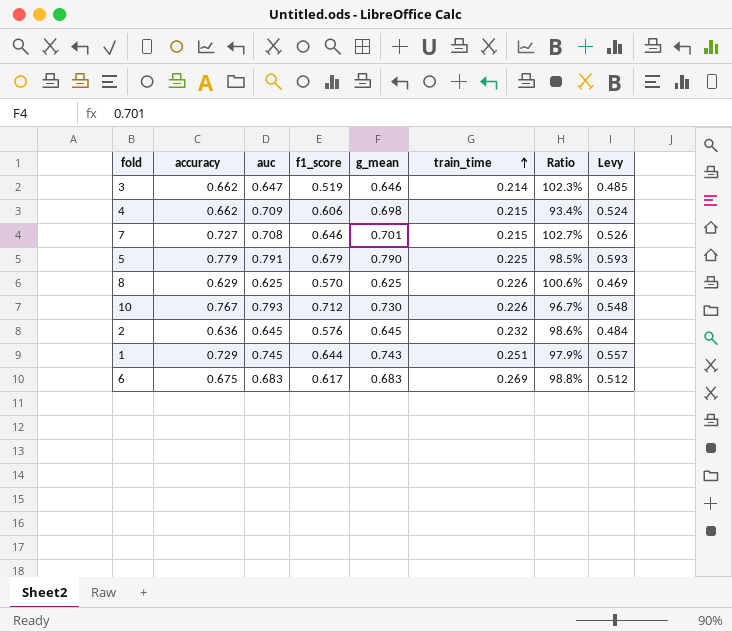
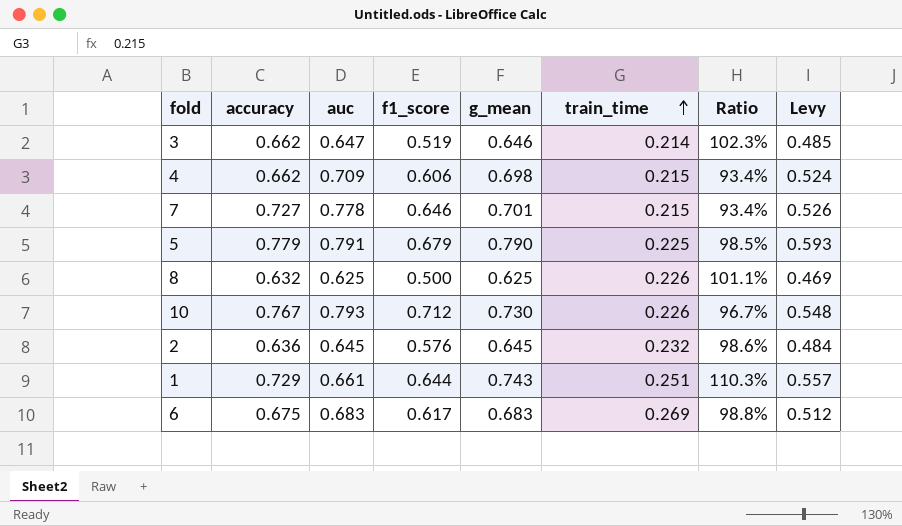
7 | auc: 0.708 -> 0.778
7 | Ratio: 102.7% -> 93.4%
8 | accuracy: 0.629 -> 0.632
8 | f1_score: 0.570 -> 0.500
8 | Ratio: 100.6% -> 101.1%
1 | auc: 0.745 -> 0.661
1 | Ratio: 97.9% -> 110.3%

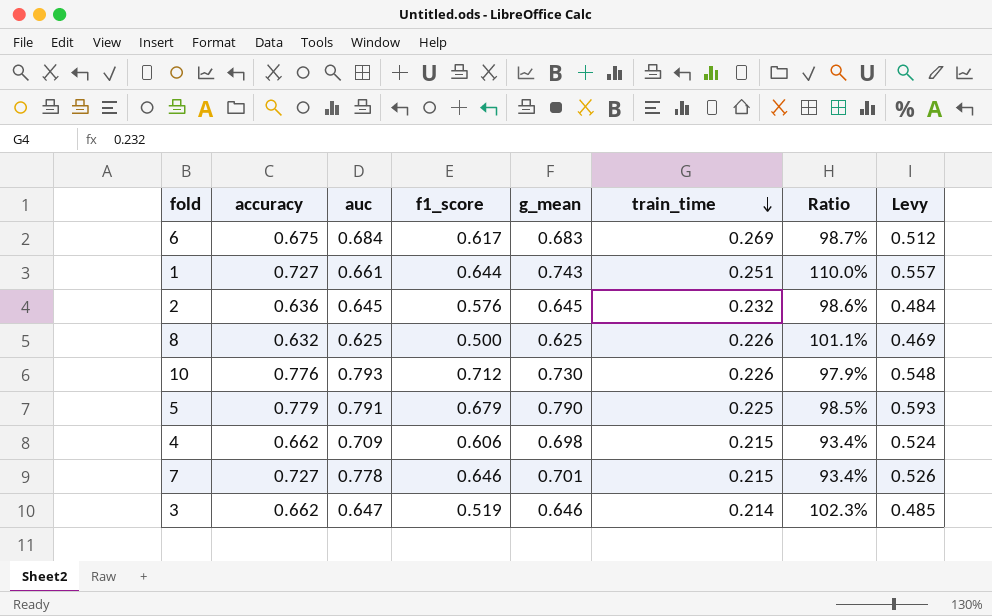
row order: train_time ascending -> train_time descending
6 | auc: 0.683 -> 0.684
6 | Ratio: 98.8% -> 98.7%
1 | accuracy: 0.729 -> 0.727
1 | Ratio: 110.3% -> 110.0%
10 | accuracy: 0.767 -> 0.776
10 | Ratio: 96.7% -> 97.9%

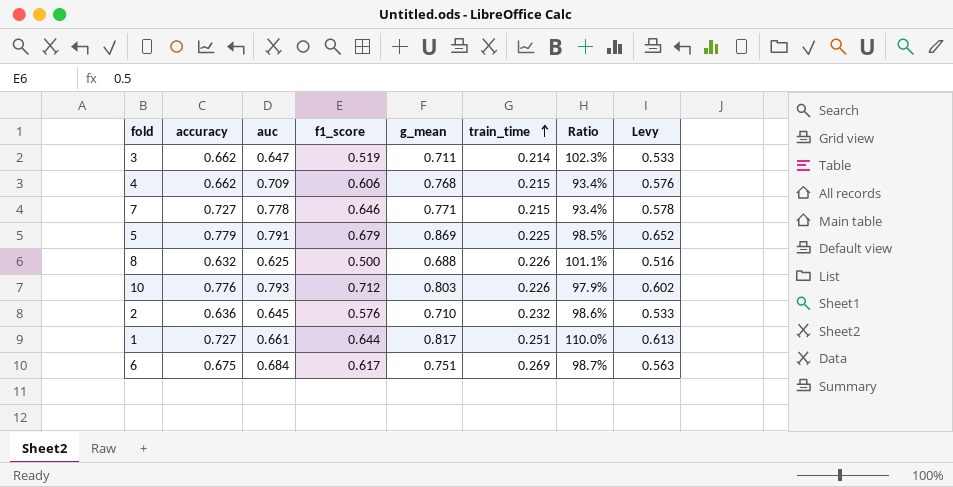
row order: train_time descending -> train_time ascending
3 | g_mean: 0.646 -> 0.711
3 | Levy: 0.485 -> 0.533
4 | g_mean: 0.698 -> 0.768
4 | Levy: 0.524 -> 0.576
7 | g_mean: 0.701 -> 0.771
7 | Levy: 0.526 -> 0.578
5 | g_mean: 0.790 -> 0.869
5 | Levy: 0.593 -> 0.652
8 | g_mean: 0.625 -> 0.688
8 | Levy: 0.469 -> 0.516
10 | g_mean: 0.730 -> 0.803
10 | Levy: 0.548 -> 0.602
2 | g_mean: 0.645 -> 0.710
2 | Levy: 0.484 -> 0.533
1 | g_mean: 0.743 -> 0.817
1 | Levy: 0.557 -> 0.613
6 | g_mean: 0.683 -> 0.751
6 | Levy: 0.512 -> 0.563

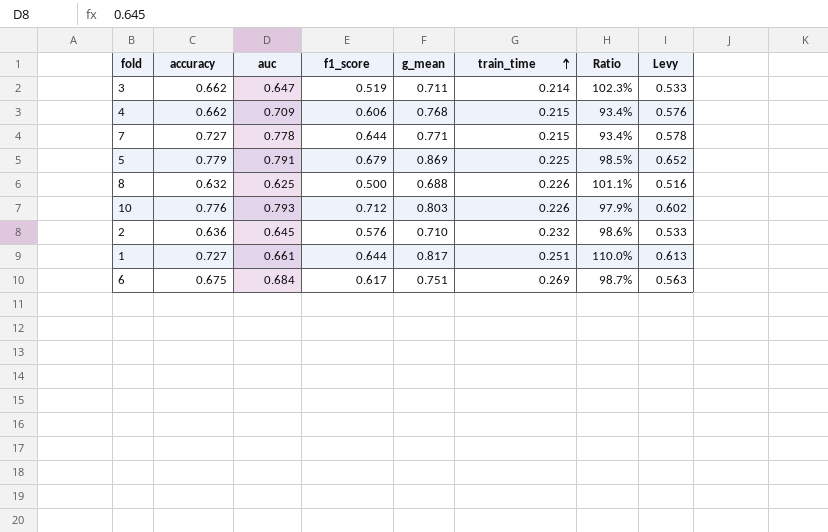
7 | f1_score: 0.646 -> 0.644

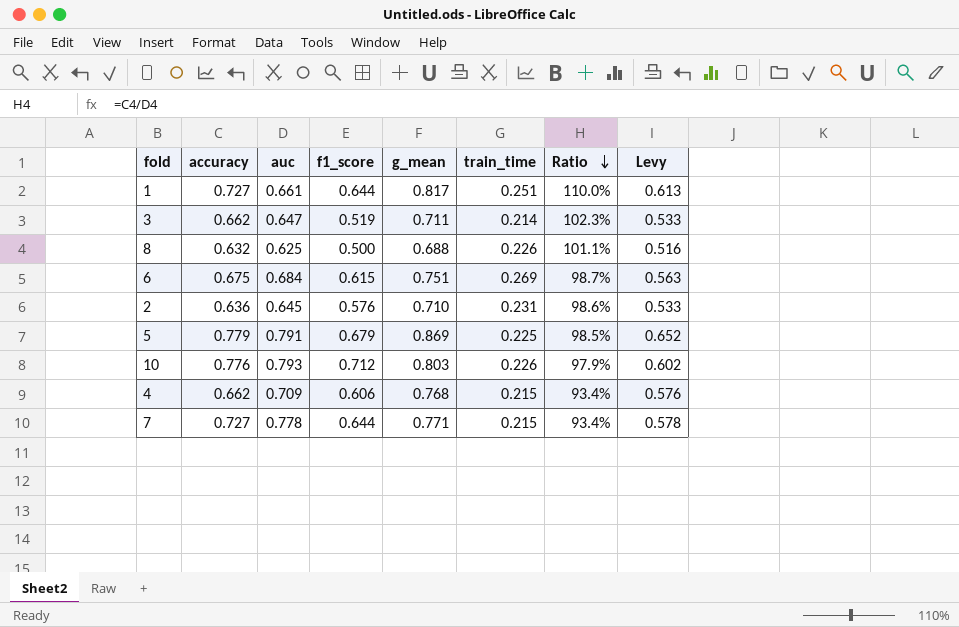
row order: train_time ascending -> Ratio descending
6 | f1_score: 0.617 -> 0.615
2 | train_time: 0.232 -> 0.231

